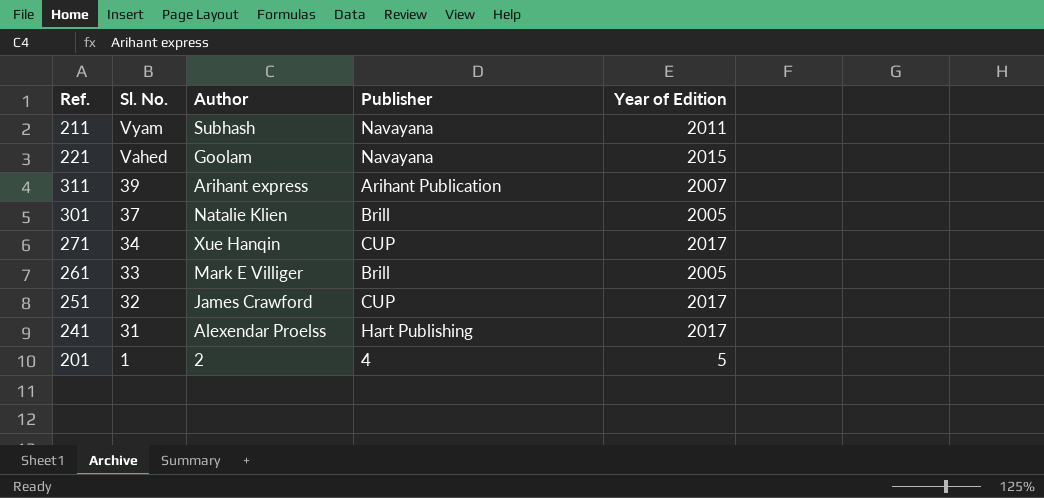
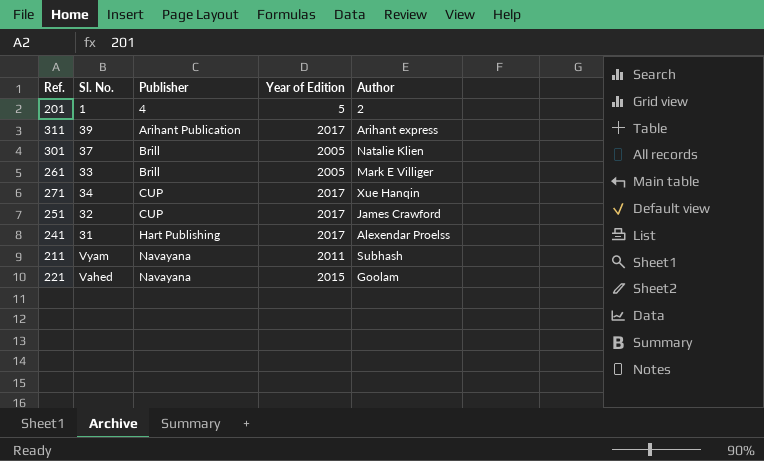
row order: Sl. No. descending -> Publisher ascending
column Author | position: 3 -> 5
311 | Year of Edition: 2007 -> 2017

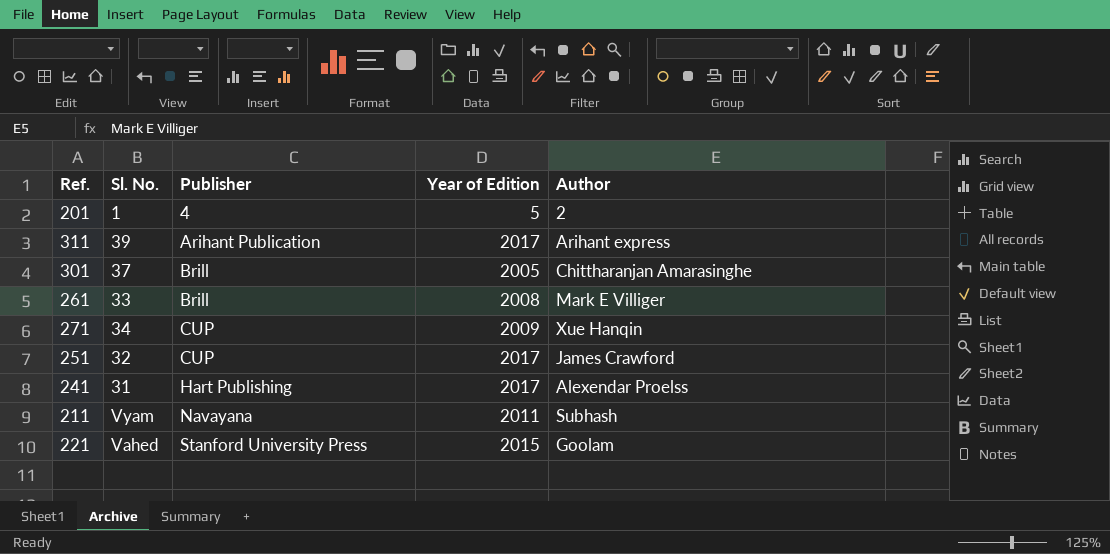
301 | Author: Natalie Klien -> Chittharanjan Amarasinghe
261 | Year of Edition: 2005 -> 2008
271 | Year of Edition: 2017 -> 2009
221 | Publisher: Navayana -> Stanford University Press

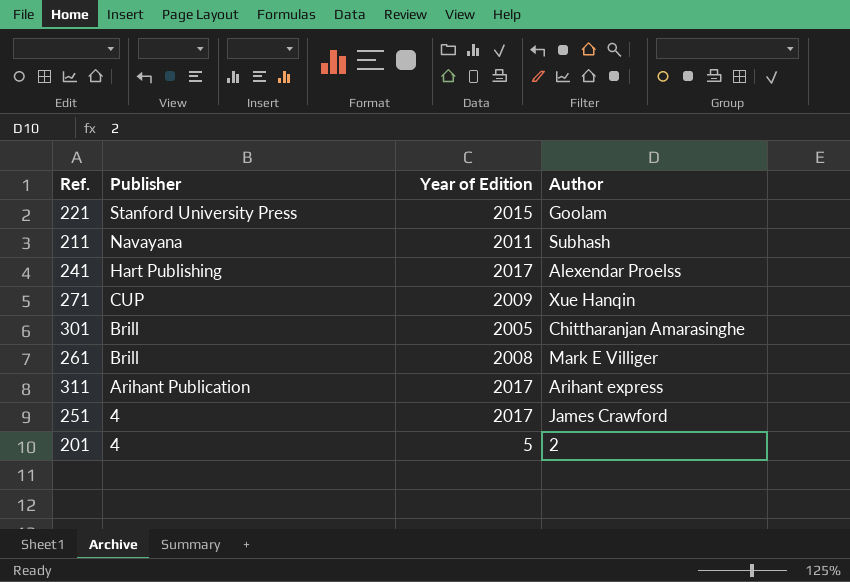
row order: Publisher ascending -> Publisher descending
column Sl. No. | position: 2 -> none
251 | Publisher: CUP -> 4

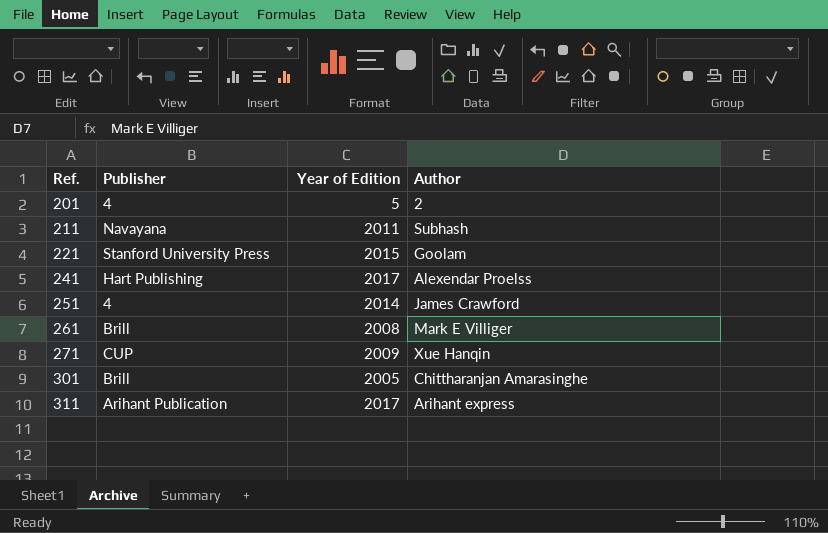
row order: Publisher descending -> Ref. ascending
251 | Year of Edition: 2017 -> 2014

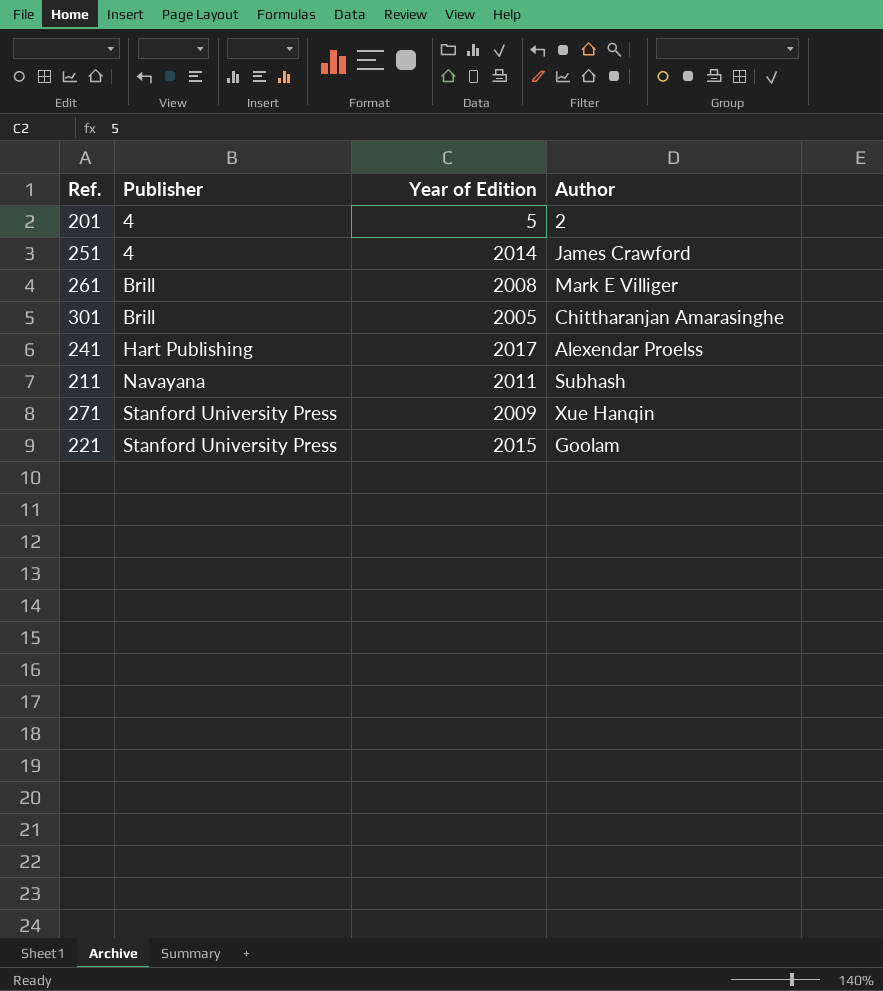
row order: Ref. ascending -> Publisher ascending
row 311: Arihant Publication | 2017 | Arihant express -> none
271 | Publisher: CUP -> Stanford University Press

